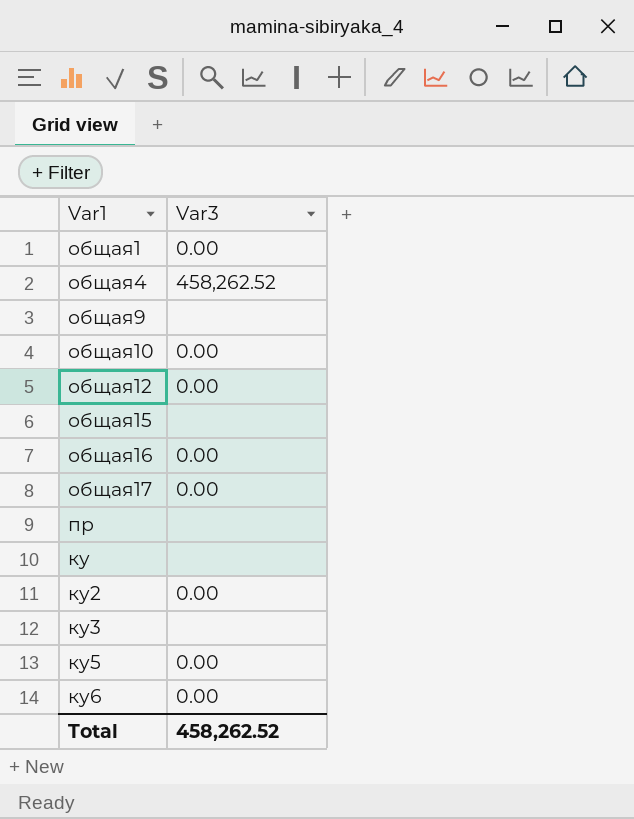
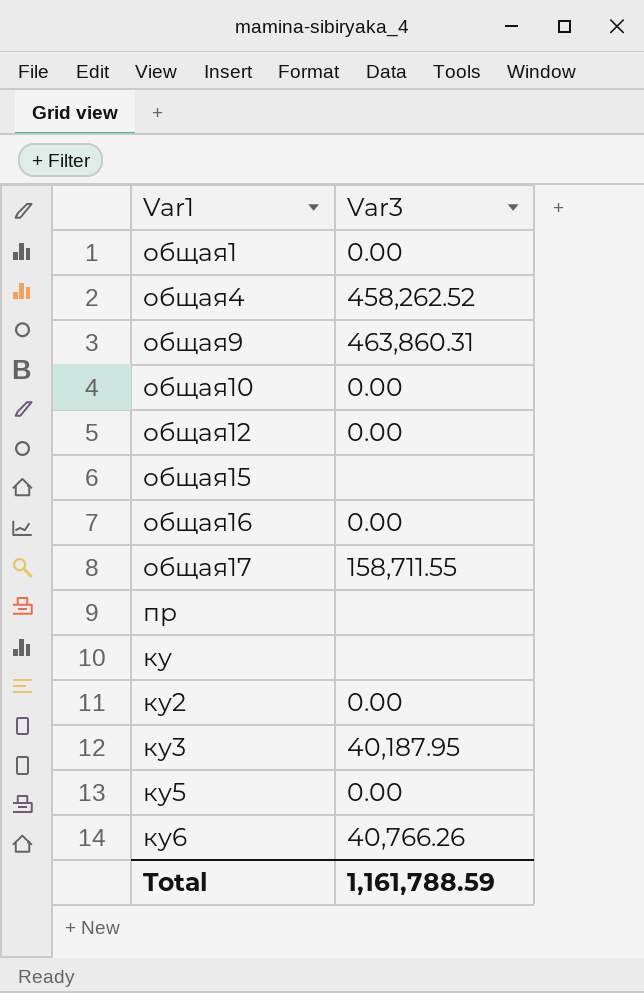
общая9 | Var3: none -> 463,860.31
общая17 | Var3: 0.00 -> 158,711.55
ку3 | Var3: none -> 40,187.95
ку6 | Var3: 0.00 -> 40,766.26
Total | Var3: 458,262.52 -> 1,161,788.59

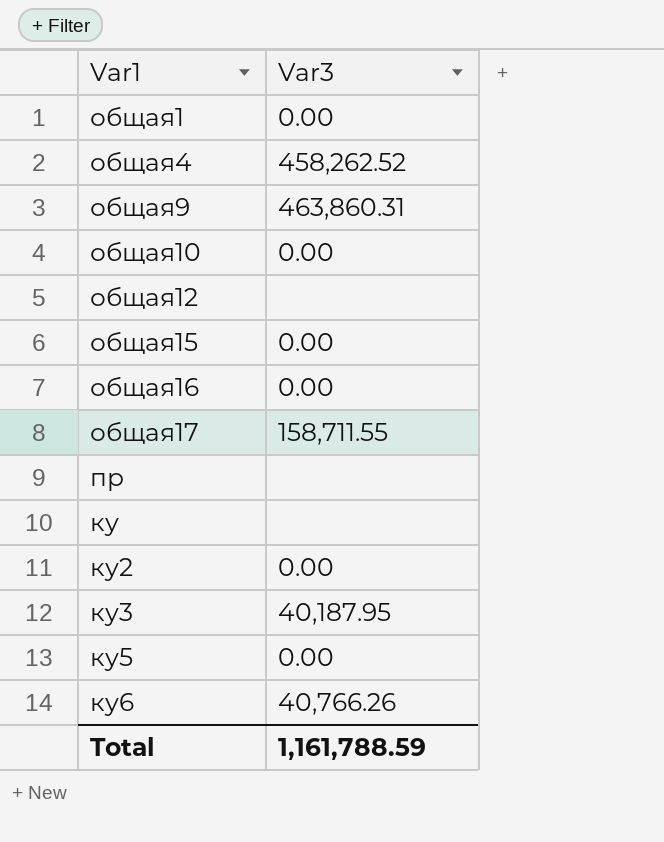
общая12 | Var3: 0.00 -> none
общая15 | Var3: none -> 0.00

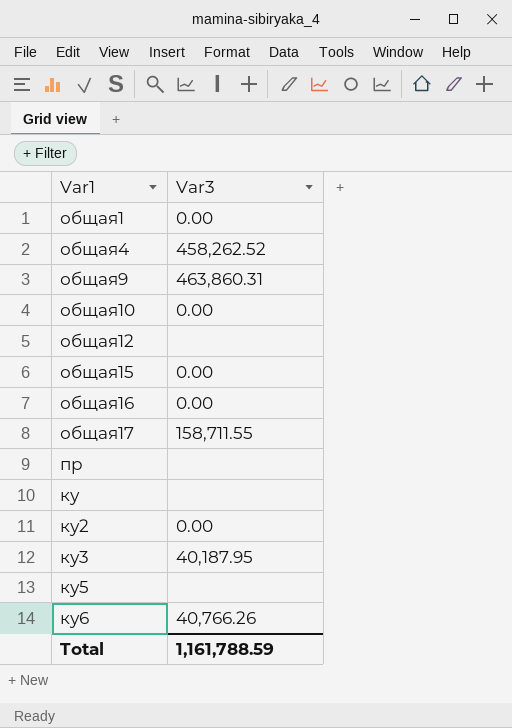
ку5 | Var3: 0.00 -> none

